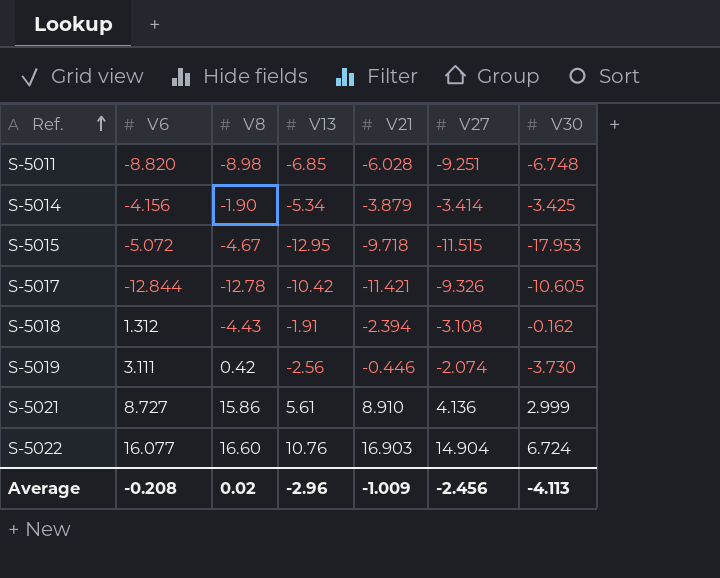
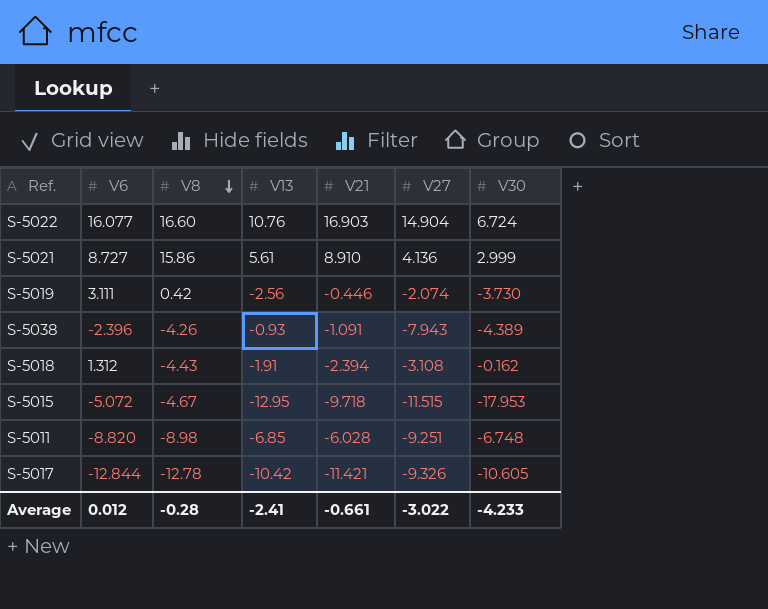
row order: Ref. ascending -> V8 descending
row S-5014: -4.156 | -1.90 | -5.34 | -3.879 | -3.414 | -3.425 -> none
row S-5038: none -> -2.396 | -4.26 | -0.93 | -1.091 | -7.943 | -4.389
Average | V6: -0.208 -> 0.012
Average | V8: 0.02 -> -0.28
Average | V13: -2.96 -> -2.41
Average | V21: -1.009 -> -0.661
Average | V27: -2.456 -> -3.022
Average | V30: -4.113 -> -4.233

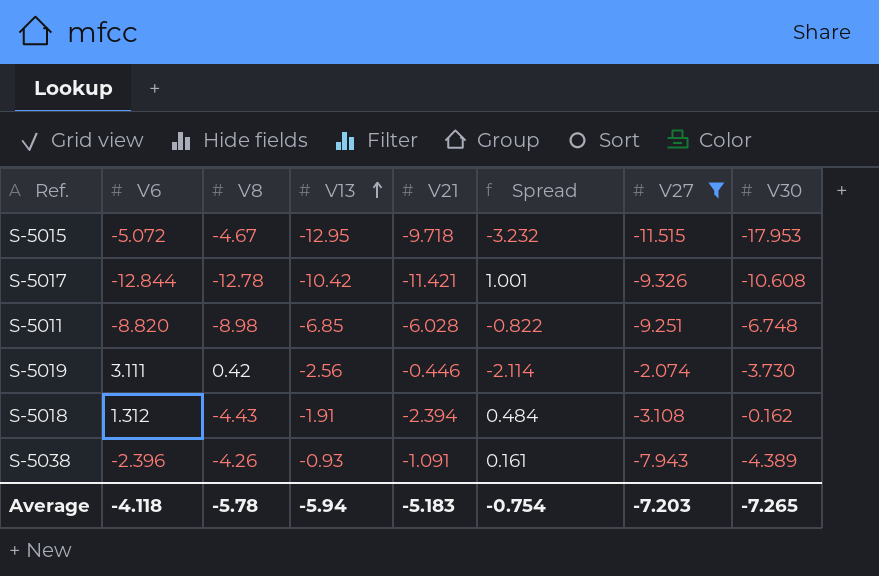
filter: none -> V27 <= -2.074
row order: V8 descending -> V13 ascending
column Spread | formula: none -> [V13] - [V21]
S-5017 | V30: -10.605 -> -10.608
Average | V6: 0.012 -> -4.118
Average | V8: -0.28 -> -5.78
Average | V13: -2.41 -> -5.94
Average | V21: -0.661 -> -5.183
Average | V27: -3.022 -> -7.203
Average | V30: -4.233 -> -7.265

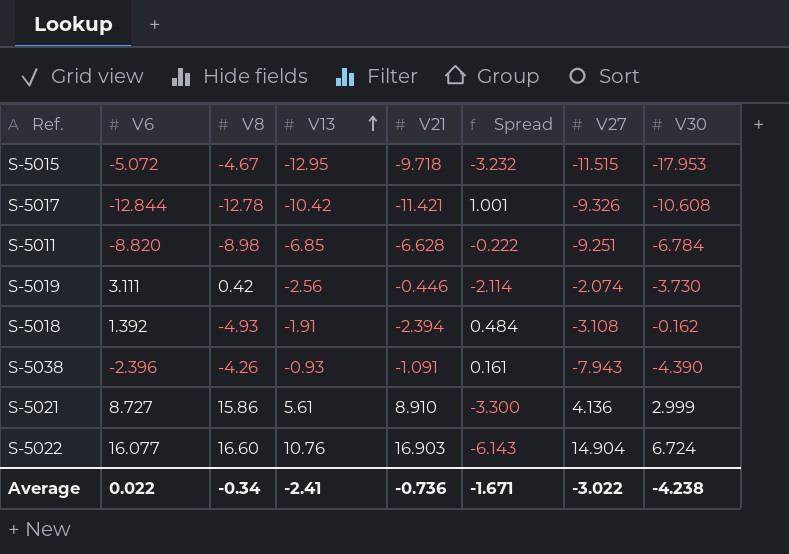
filter: V27 <= -2.074 -> none
S-5011 | V21: -6.028 -> -6.628
S-5011 | Spread: -0.822 -> -0.222
S-5011 | V30: -6.748 -> -6.784
S-5018 | V6: 1.312 -> 1.392
S-5018 | V8: -4.43 -> -4.93
S-5038 | V30: -4.389 -> -4.390
Average | V6: -4.118 -> 0.022
Average | V8: -5.78 -> -0.34
Average | V13: -5.94 -> -2.41
Average | V21: -5.183 -> -0.736
Average | Spread: -0.754 -> -1.671
Average | V27: -7.203 -> -3.022
Average | V30: -7.265 -> -4.238

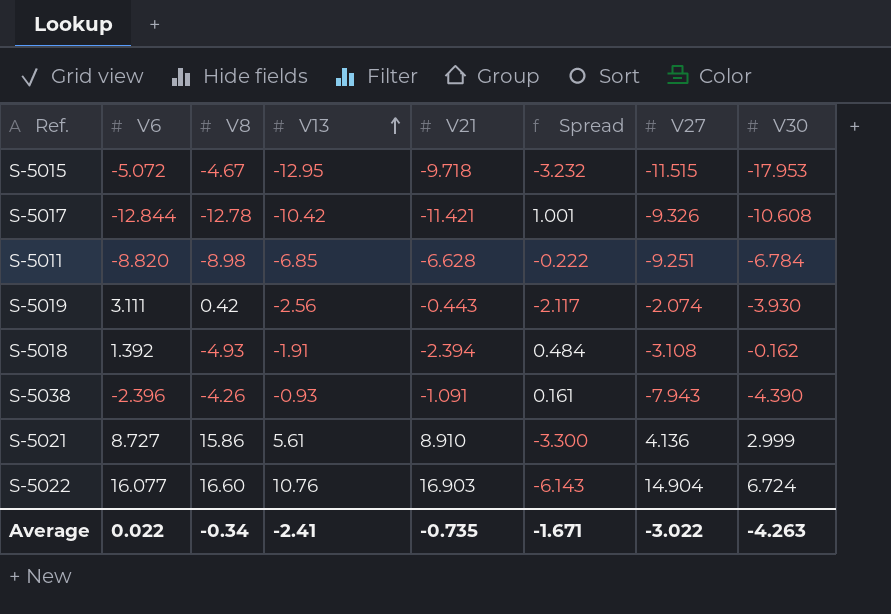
S-5019 | V21: -0.446 -> -0.443
S-5019 | Spread: -2.114 -> -2.117
S-5019 | V30: -3.730 -> -3.930
Average | V21: -0.736 -> -0.735
Average | V30: -4.238 -> -4.263

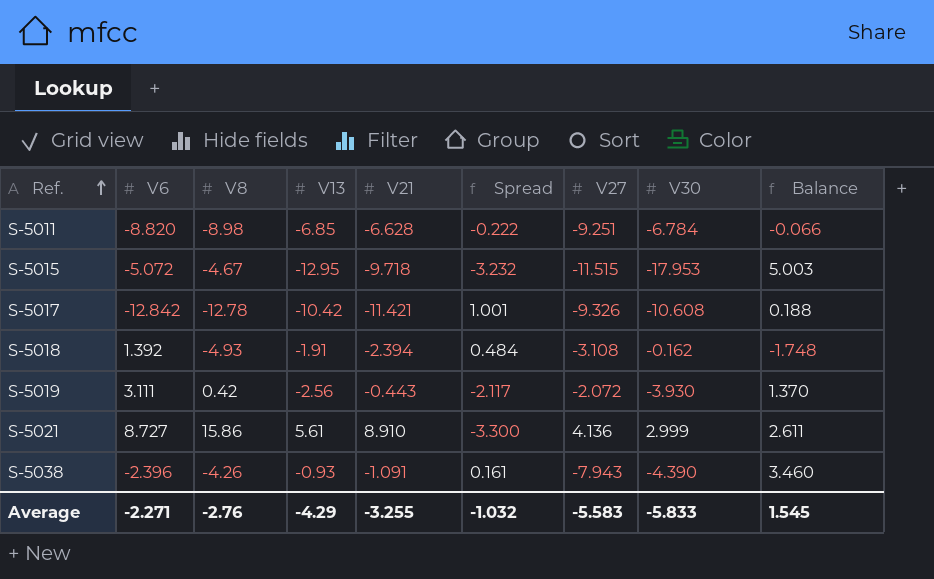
row order: V13 ascending -> Ref. ascending
column Balance | formula: none -> [V13] - [V30]
row S-5022: 16.077 | 16.60 | 10.76 | 16.903 | -6.143 | 14.904 | 6.724 -> none
S-5017 | V6: -12.844 -> -12.842
S-5019 | V27: -2.074 -> -2.072
Average | V6: 0.022 -> -2.271
Average | V8: -0.34 -> -2.76
Average | V13: -2.41 -> -4.29
Average | V21: -0.735 -> -3.255
Average | Spread: -1.671 -> -1.032
Average | V27: -3.022 -> -5.583
Average | V30: -4.263 -> -5.833

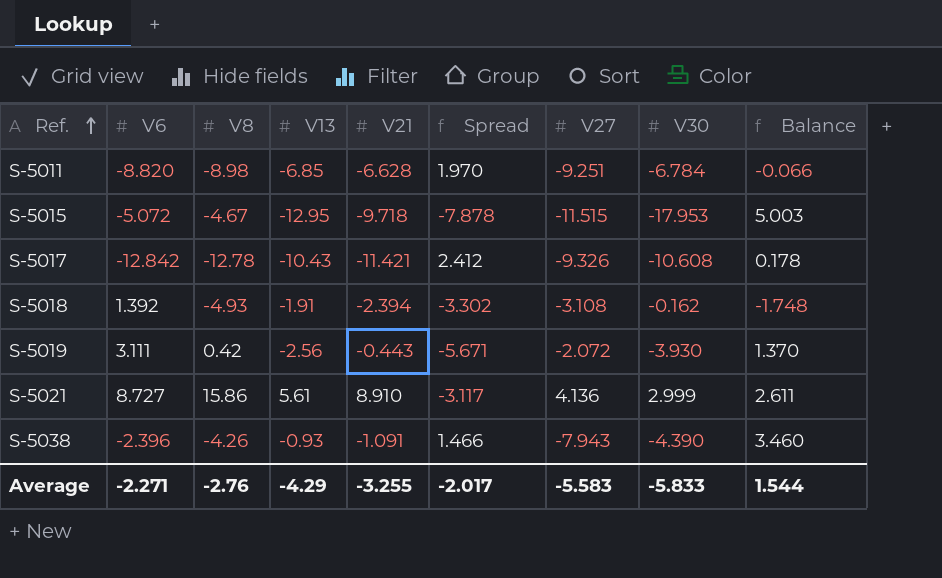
column Spread | formula: [V13] - [V21] -> [V13] - [V6]
S-5017 | V13: -10.42 -> -10.43
S-5017 | Balance: 0.188 -> 0.178
Average | Spread: -1.032 -> -2.017
Average | Balance: 1.545 -> 1.544

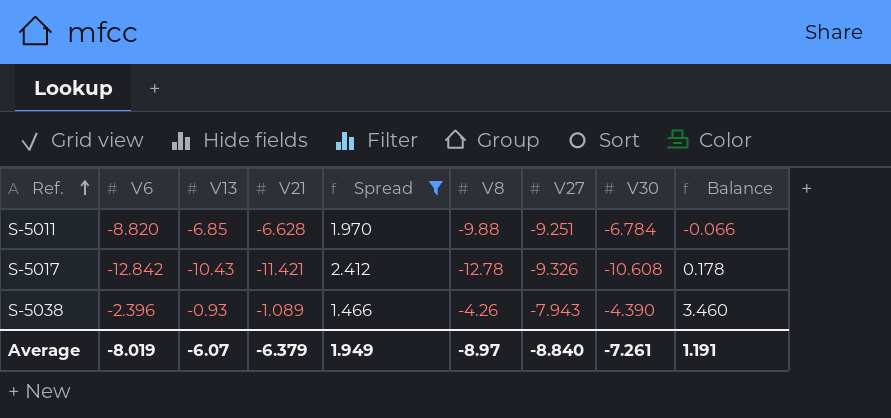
filter: none -> Spread >= 1.466
column V8 | position: 3 -> 6
S-5011 | V8: -8.98 -> -9.88
S-5038 | V21: -1.091 -> -1.089
Average | V6: -2.271 -> -8.019
Average | V13: -4.29 -> -6.07
Average | V21: -3.255 -> -6.379
Average | Spread: -2.017 -> 1.949
Average | V8: -2.76 -> -8.97
Average | V27: -5.583 -> -8.840
Average | V30: -5.833 -> -7.261
Average | Balance: 1.544 -> 1.191

